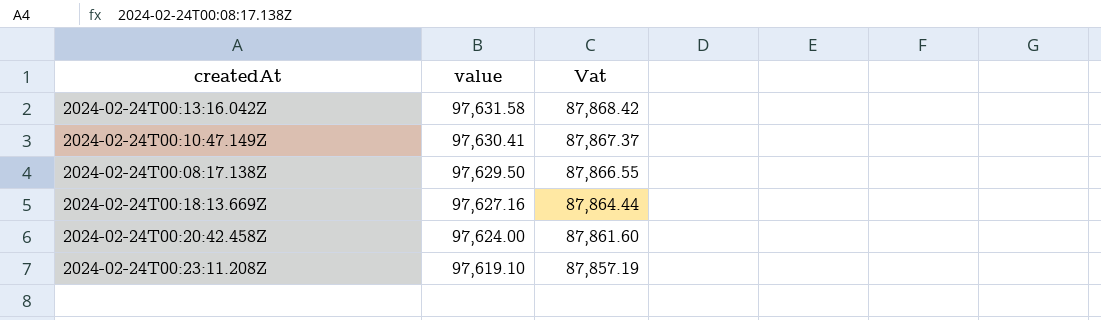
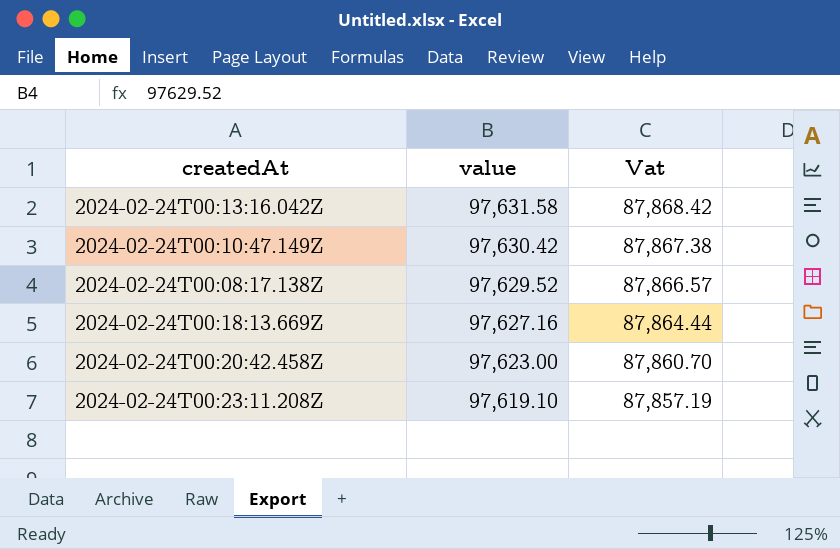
2024-02-24T00:10:47.149Z | value: 97,630.41 -> 97,630.42
2024-02-24T00:10:47.149Z | Vat: 87,867.37 -> 87,867.38
2024-02-24T00:08:17.138Z | value: 97,629.50 -> 97,629.52
2024-02-24T00:08:17.138Z | Vat: 87,866.55 -> 87,866.57
2024-02-24T00:20:42.458Z | value: 97,624.00 -> 97,623.00
2024-02-24T00:20:42.458Z | Vat: 87,861.60 -> 87,860.70

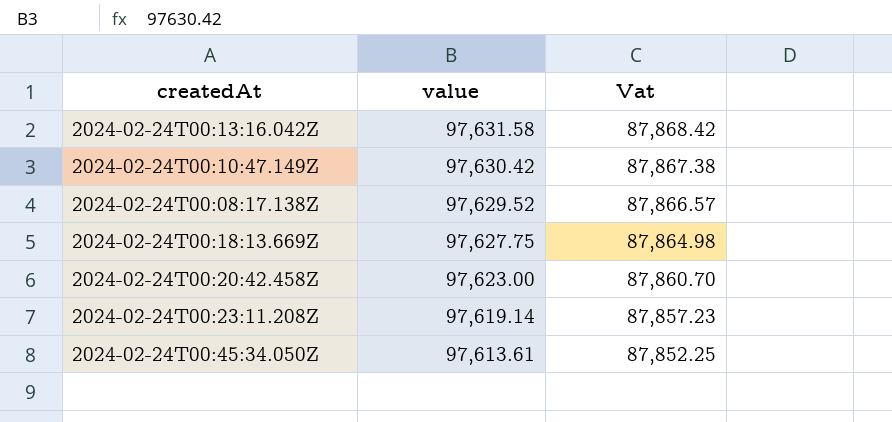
2024-02-24T00:18:13.669Z | value: 97,627.16 -> 97,627.75
2024-02-24T00:18:13.669Z | Vat: 87,864.44 -> 87,864.98
2024-02-24T00:23:11.208Z | value: 97,619.10 -> 97,619.14
2024-02-24T00:23:11.208Z | Vat: 87,857.19 -> 87,857.23
row 2024-02-24T00:45:34.050Z: none -> 97,613.61 | 87,852.25

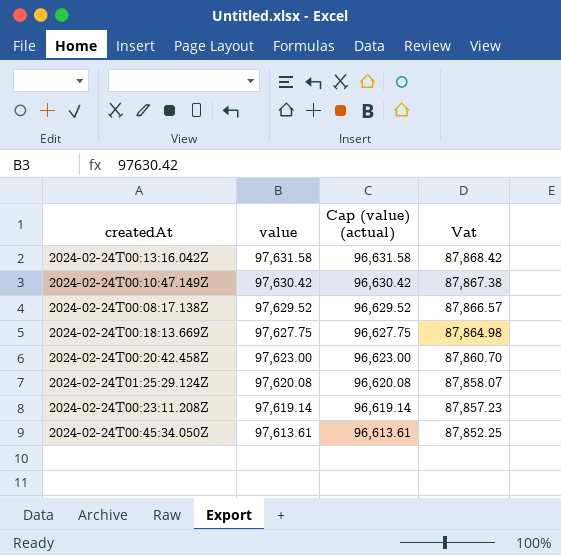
column Cap (value) (actual) | formula: none -> [value] - 1000
row 2024-02-24T01:25:29.124Z: none -> 97,620.08 | 96,620.08 | 87,858.07

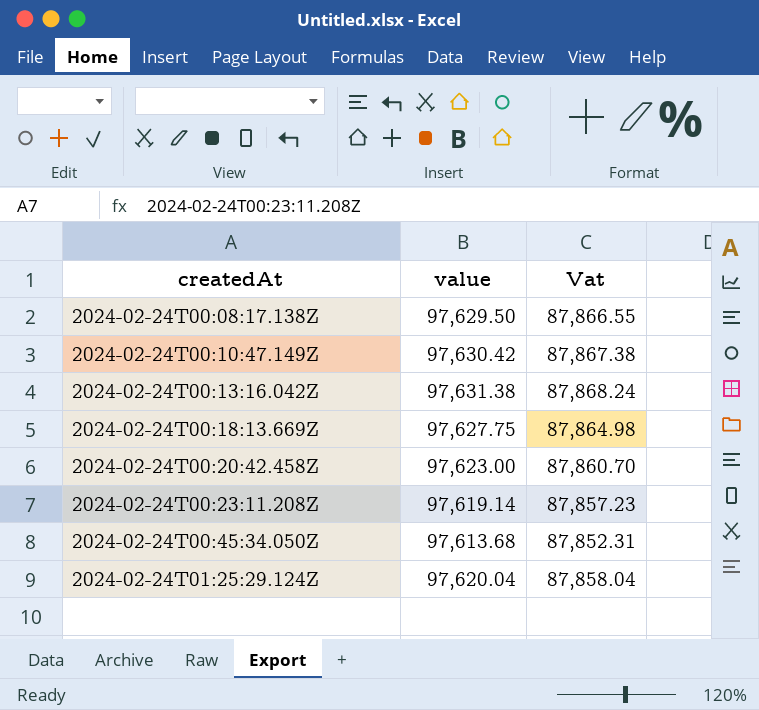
row order: value descending -> createdAt ascending
column Cap (value) (actual) | formula: [value] - 1000 -> none
2024-02-24T00:08:17.138Z | value: 97,629.52 -> 97,629.50
2024-02-24T00:08:17.138Z | Vat: 87,866.57 -> 87,866.55
2024-02-24T00:13:16.042Z | value: 97,631.58 -> 97,631.38
2024-02-24T00:13:16.042Z | Vat: 87,868.42 -> 87,868.24
2024-02-24T00:45:34.050Z | value: 97,613.61 -> 97,613.68
2024-02-24T00:45:34.050Z | Vat: 87,852.25 -> 87,852.31
2024-02-24T01:25:29.124Z | value: 97,620.08 -> 97,620.04
2024-02-24T01:25:29.124Z | Vat: 87,858.07 -> 87,858.04

